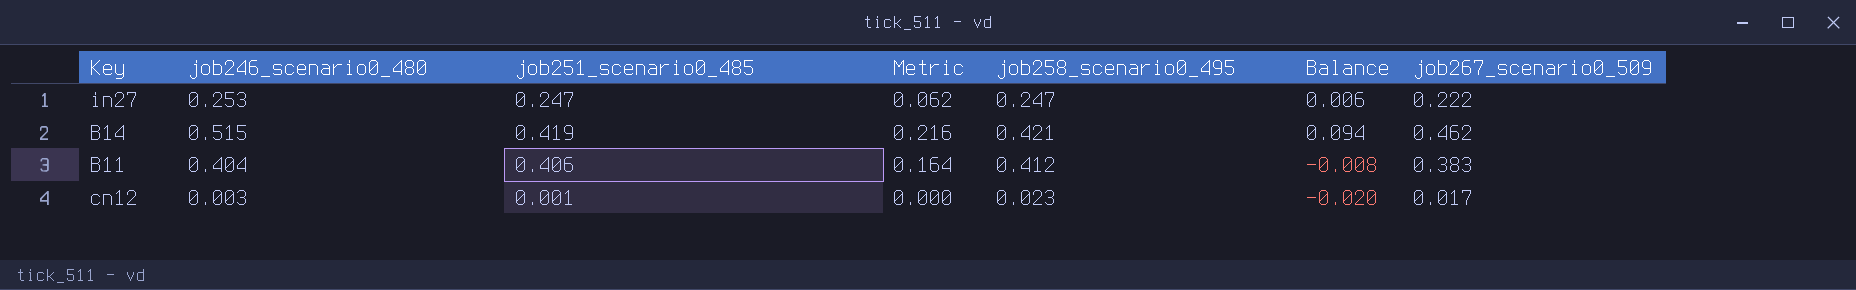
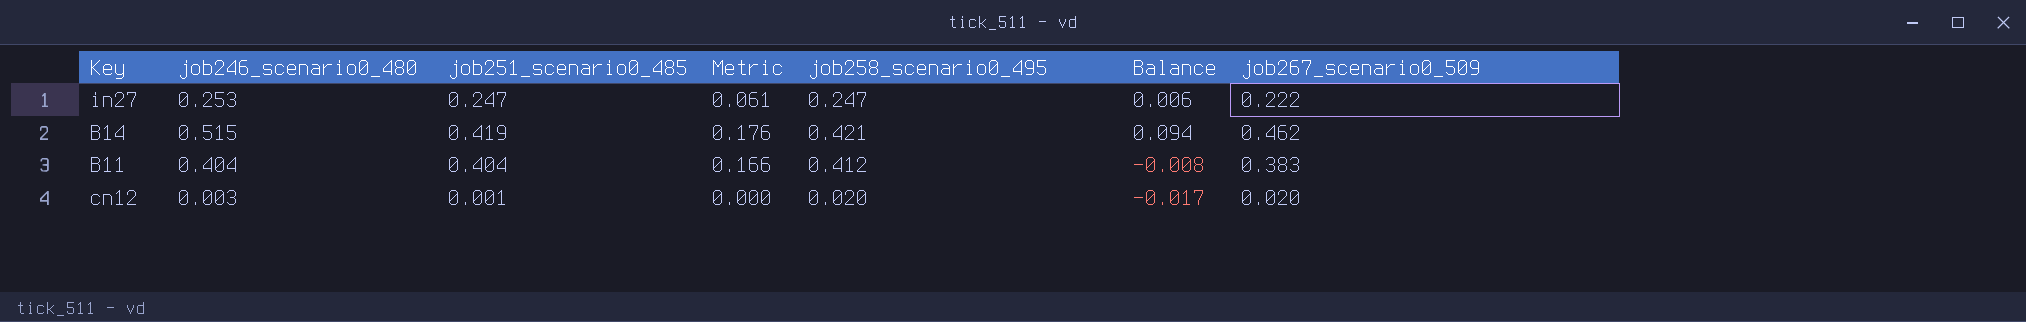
column Metric | formula: [job246_scenario0_480] * [job251_scenario0_485] -> [job251_scenario0_485] * [job258_scenario0_495]
B11 | job251_scenario0_485: 0.406 -> 0.404
cn12 | job258_scenario0_495: 0.023 -> 0.020
cn12 | Balance: -0.020 -> -0.017
cn12 | job267_scenario0_509: 0.017 -> 0.020

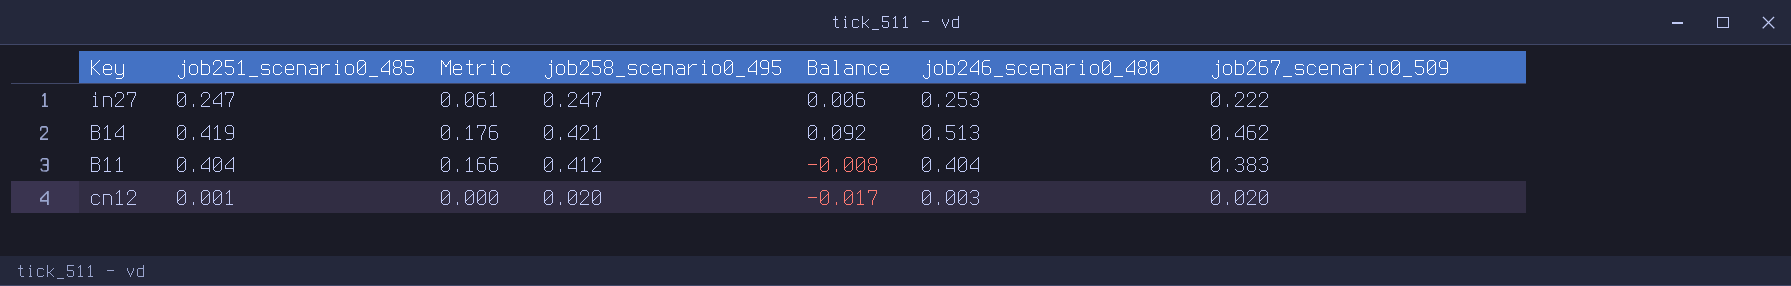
column job246_scenario0_480 | position: 2 -> 6
B14 | Balance: 0.094 -> 0.092
B14 | job246_scenario0_480: 0.515 -> 0.513

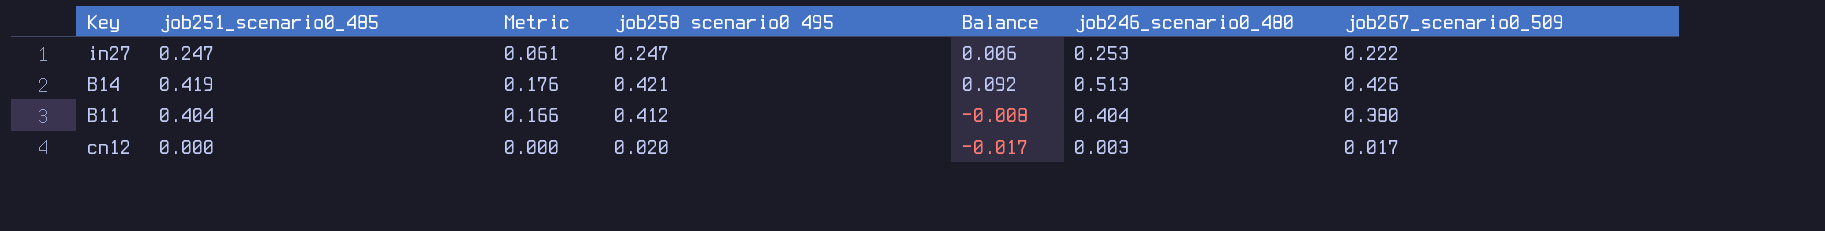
column name: job258_scenario0_495 -> job258 scenario0 495
B14 | job267_scenario0_509: 0.462 -> 0.426
B11 | job267_scenario0_509: 0.383 -> 0.380
cn12 | job251_scenario0_485: 0.001 -> 0.000
cn12 | job267_scenario0_509: 0.020 -> 0.017

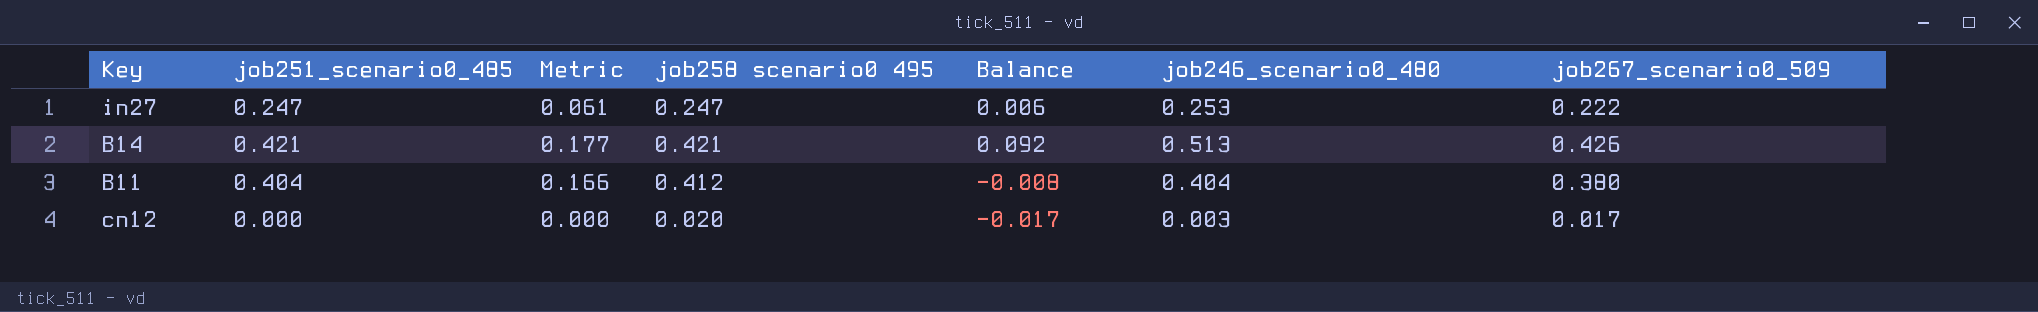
B14 | job251_scenario0_485: 0.419 -> 0.421
B14 | Metric: 0.176 -> 0.177

